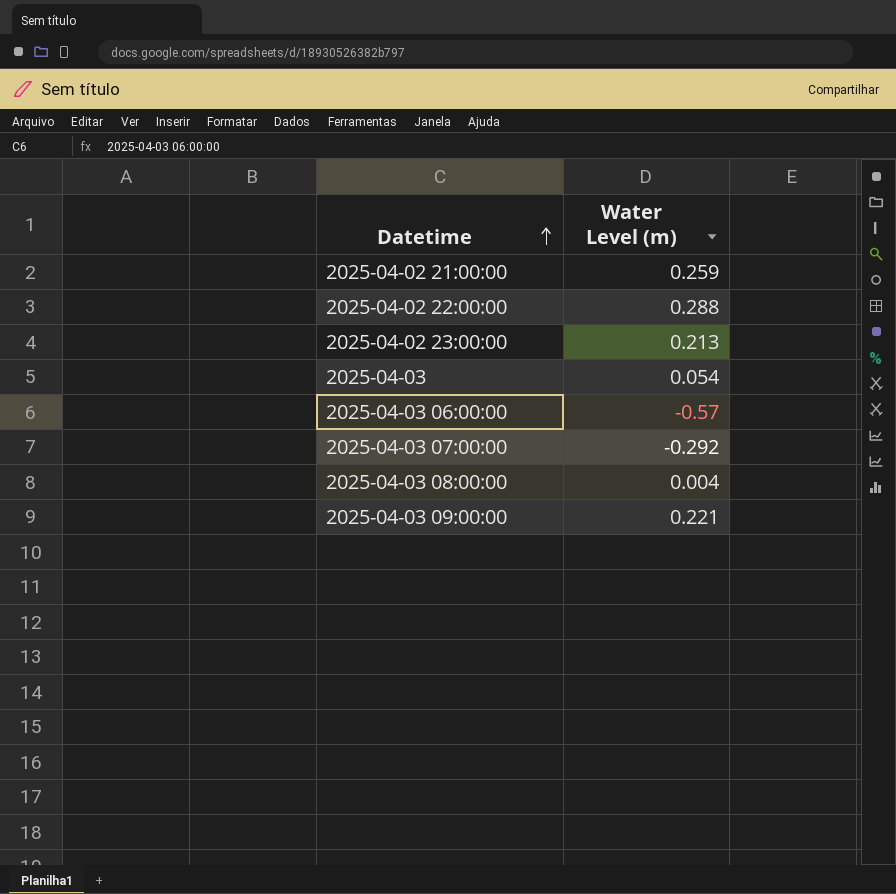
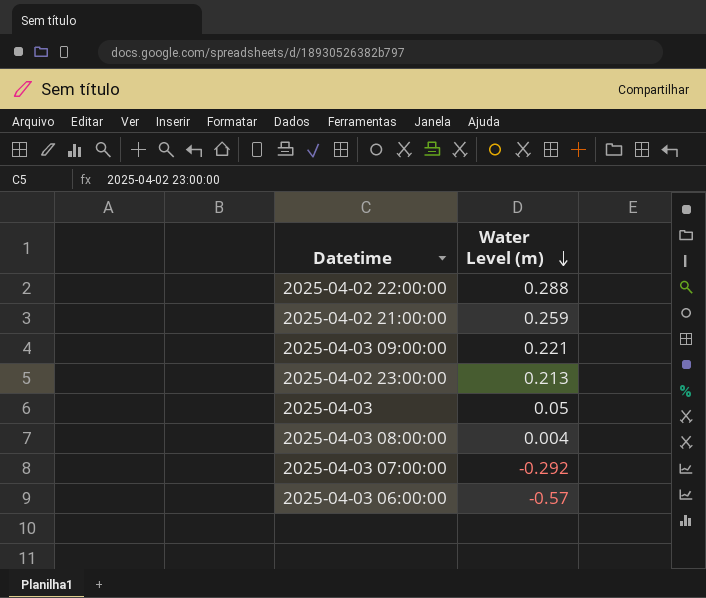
row order: Datetime ascending -> Water Level (m) descending
2025-04-03 | Water Level (m): 0.054 -> 0.05

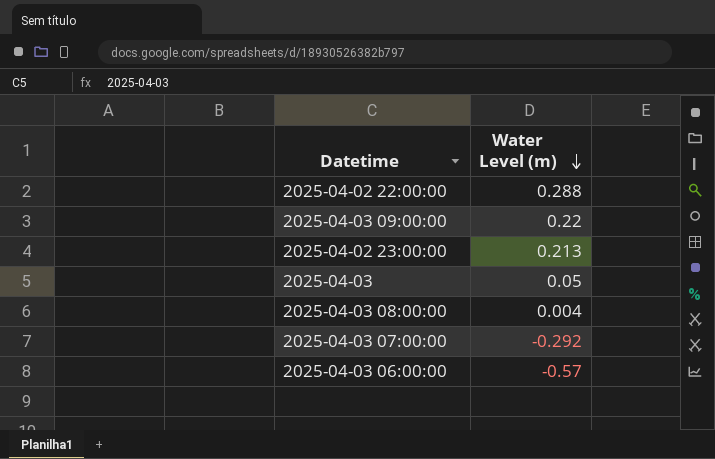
row 2025-04-02 21:00:00: 0.259 -> none
2025-04-03 09:00:00 | Water Level (m): 0.221 -> 0.22

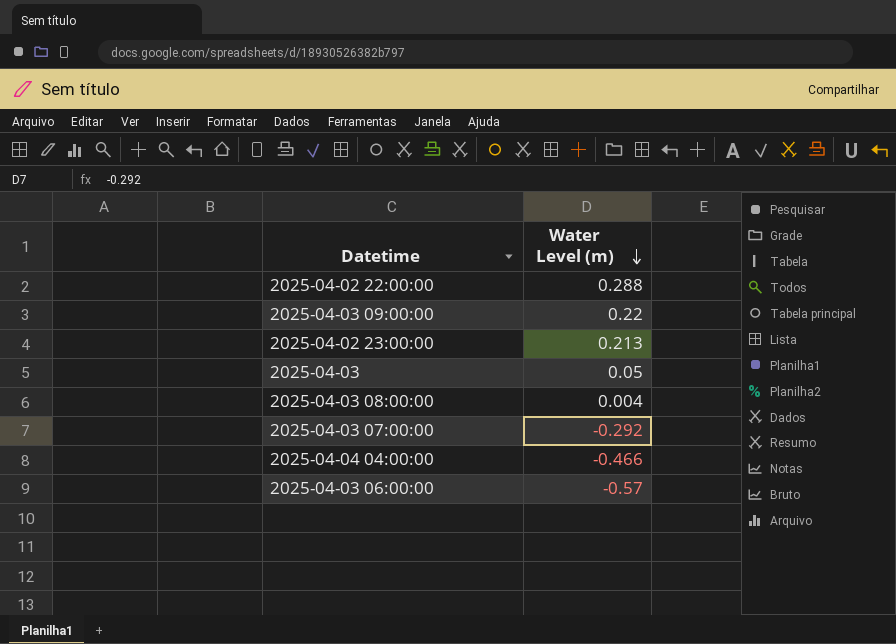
row 2025-04-04 04:00:00: none -> -0.466

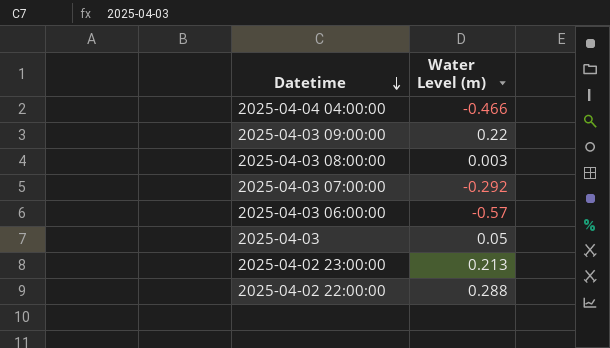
row order: Water Level (m) descending -> Datetime descending
2025-04-03 08:00:00 | Water Level (m): 0.004 -> 0.003

